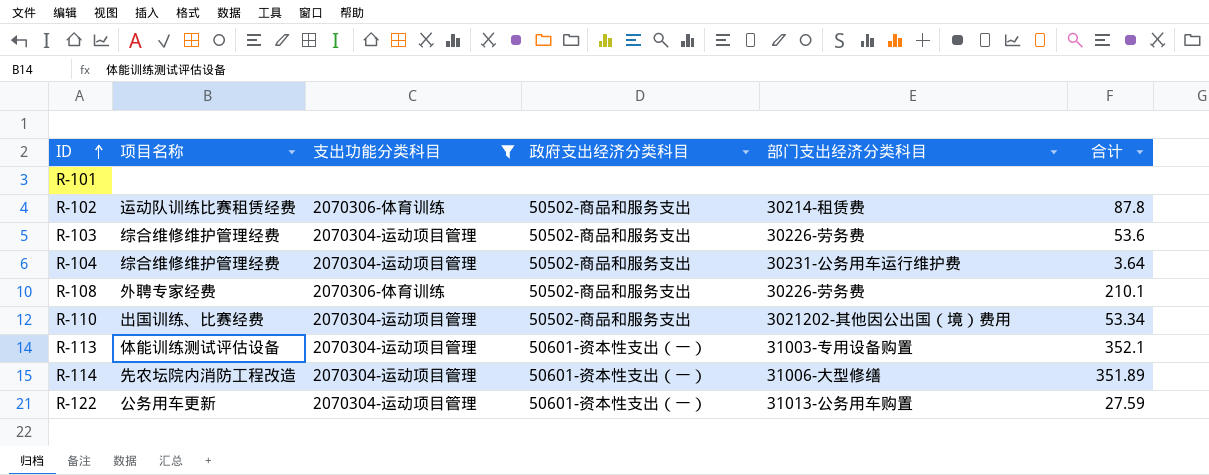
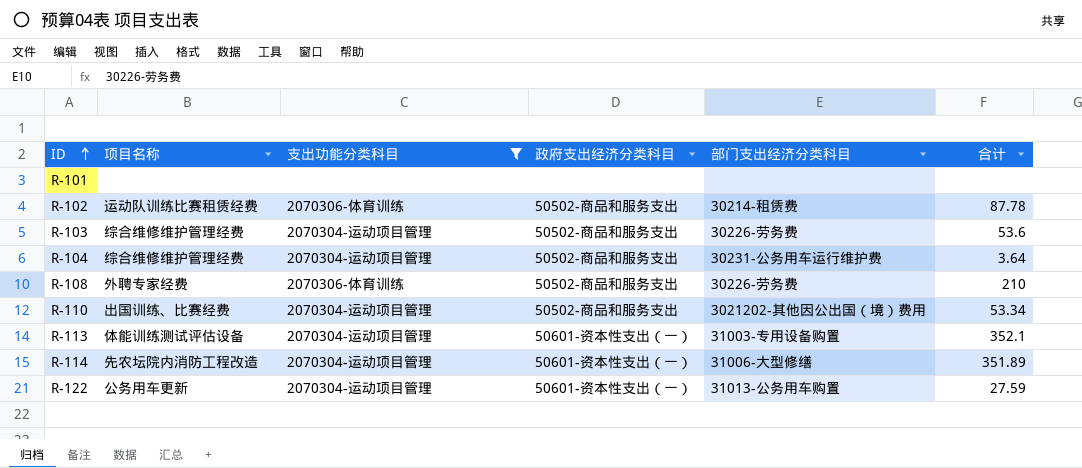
R-102 | 合计: 87.8 -> 87.78
R-108 | 合计: 210.1 -> 210

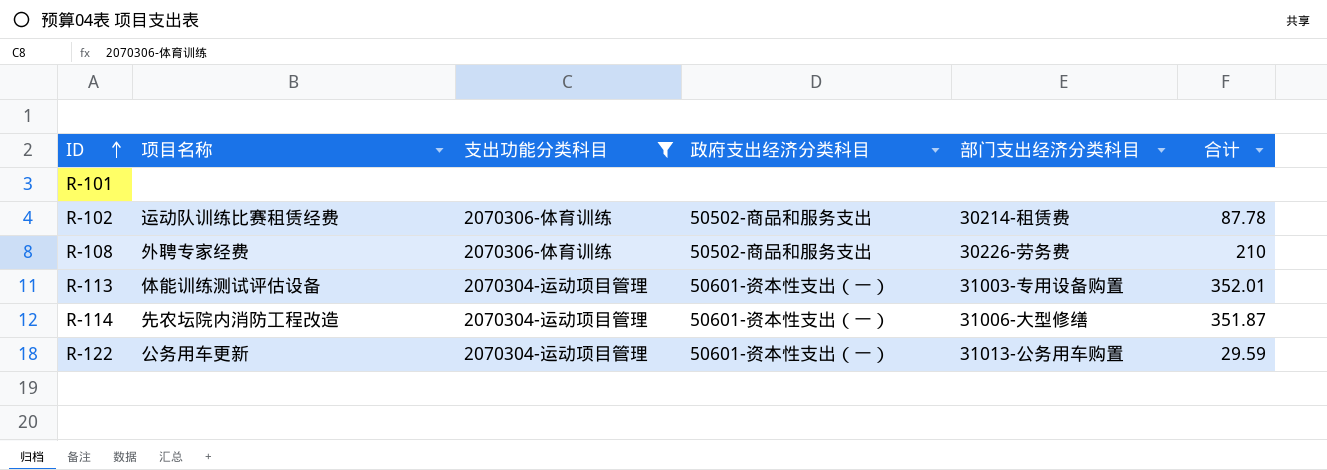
row R-103: 综合维修维护管理经费 | 2070304-运动项目管理 | 50502-商品和服务支出 | 30226-劳务费 | 53.6 -> none
row R-104: 综合维修维护管理经费 | 2070304-运动项目管理 | 50502-商品和服务支出 | 30231-公务用车运行维护费 | 3.64 -> none
row R-110: 出国训练、比赛经费 | 2070304-运动项目管理 | 50502-商品和服务支出 | 3021202-其他因公出国（境）费用 | 53.34 -> none
R-113 | 合计: 352.1 -> 352.01
R-114 | 合计: 351.89 -> 351.87
R-122 | 合计: 27.59 -> 29.59

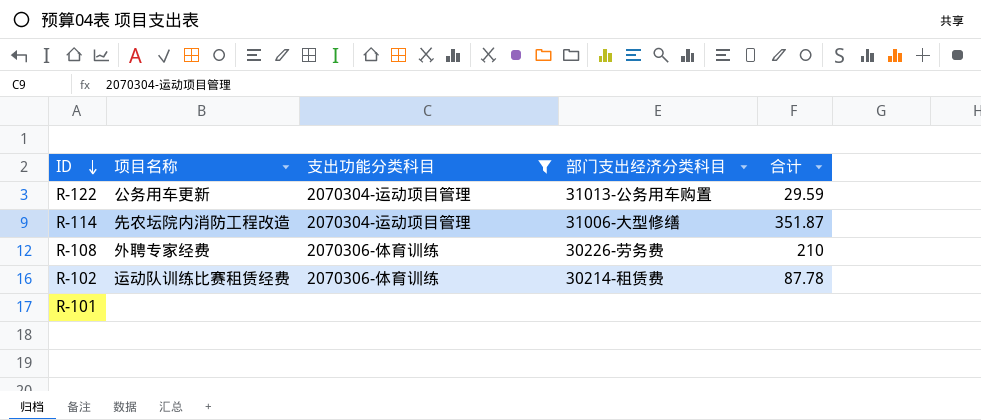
row order: ID ascending -> ID descending
column 政府支出经济分类科目 | position: 4 -> none
row R-113: 体能训练测试评估设备 | 2070304-运动项目管理 | 50601-资本性支出（一） | 31003-专用设备购置 | 352.01 -> none

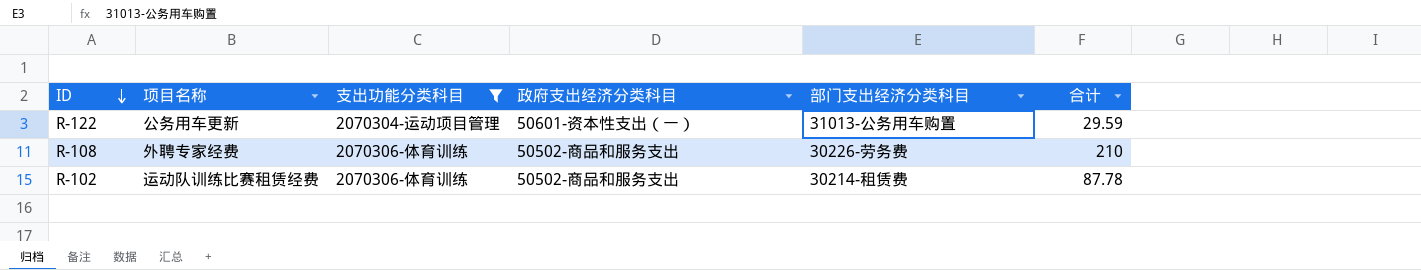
column 政府支出经济分类科目 | position: none -> 4
row R-114: 先农坛院内消防工程改造 | 2070304-运动项目管理 | 31006-大型修缮 | 351.87 -> none
row R-101: none | none | none | none -> none

